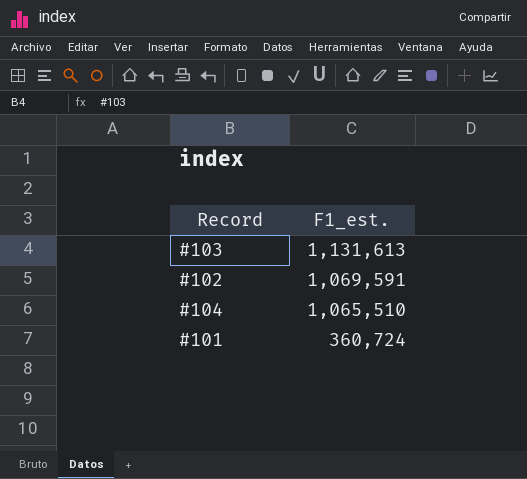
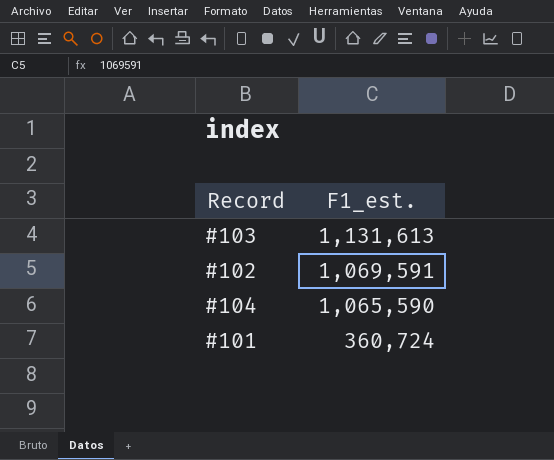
#104 | F1_est.: 1,065,510 -> 1,065,590

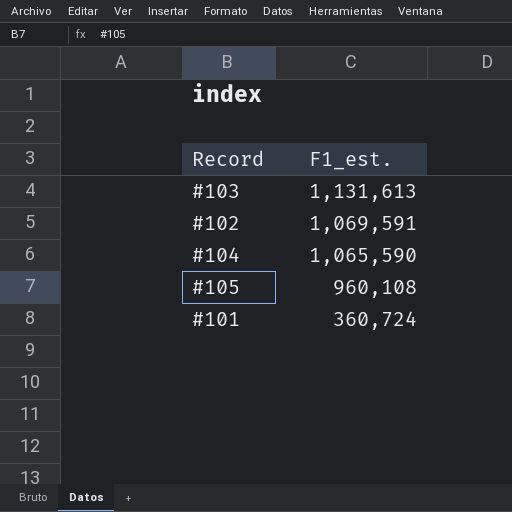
row #105: none -> 960,108

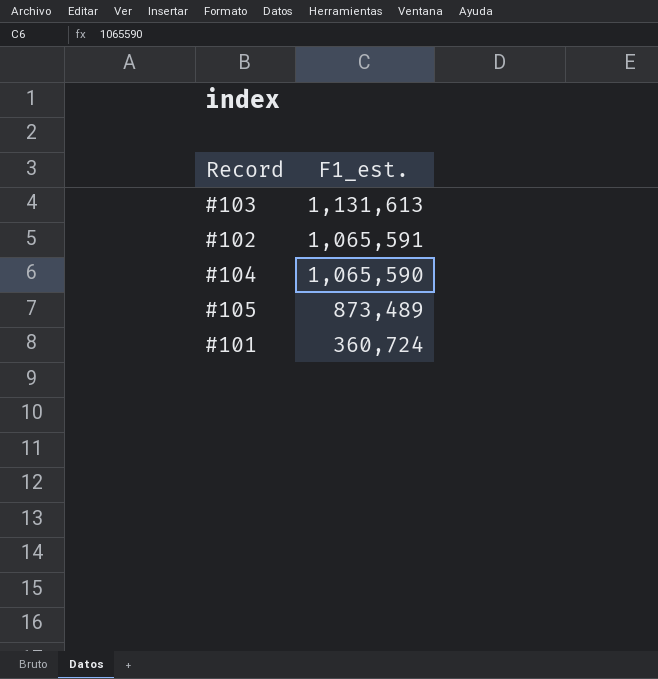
#102 | F1_est.: 1,069,591 -> 1,065,591
#105 | F1_est.: 960,108 -> 873,489

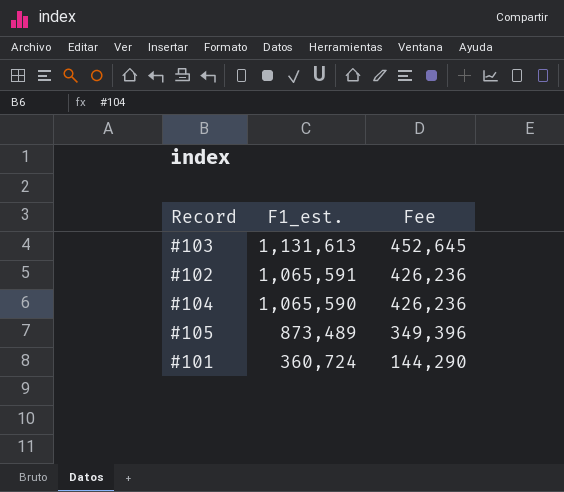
column Fee | formula: none -> [F1_est.] * 0.4

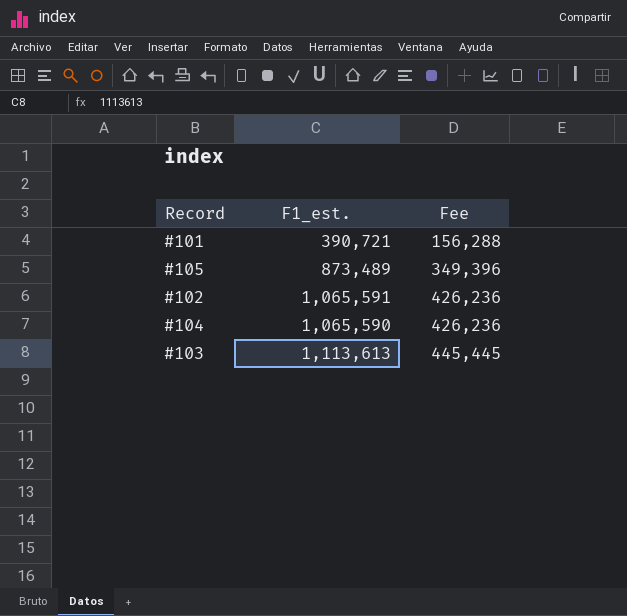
row order: F1_est. descending -> Fee ascending
#101 | F1_est.: 360,724 -> 390,721
#101 | Fee: 144,290 -> 156,288
#103 | F1_est.: 1,131,613 -> 1,113,613
#103 | Fee: 452,645 -> 445,445

